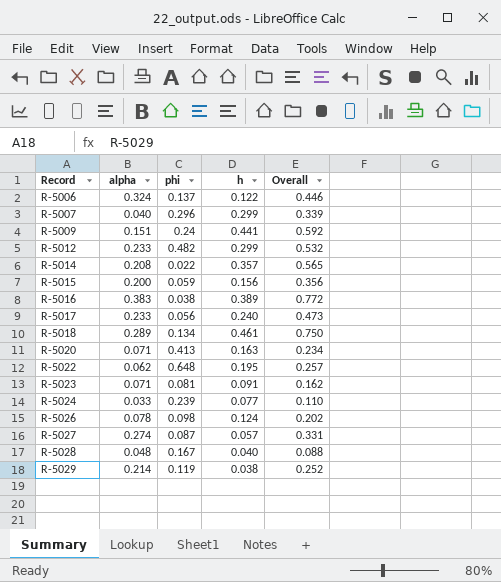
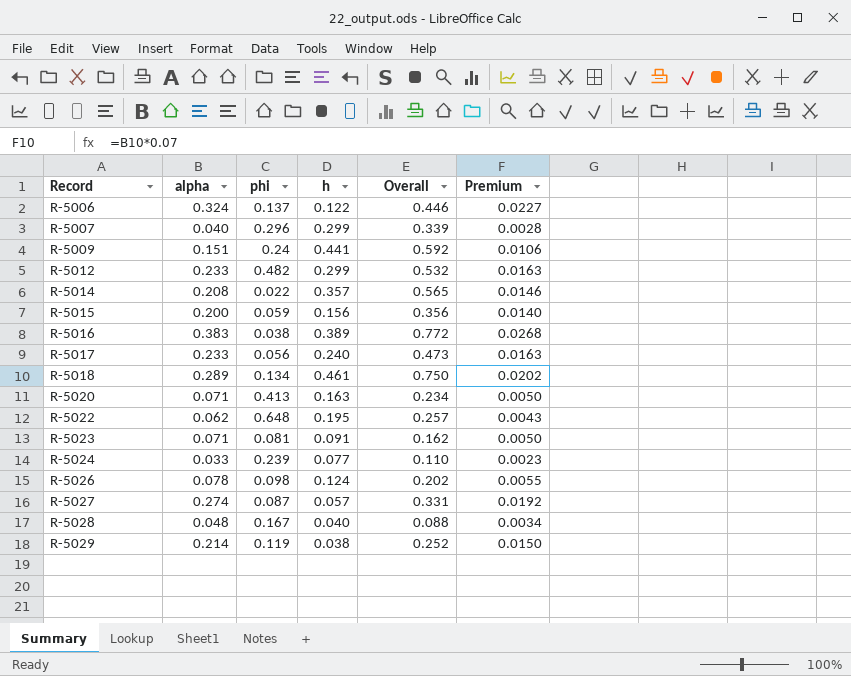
column Premium | formula: none -> [alpha] * 0.07

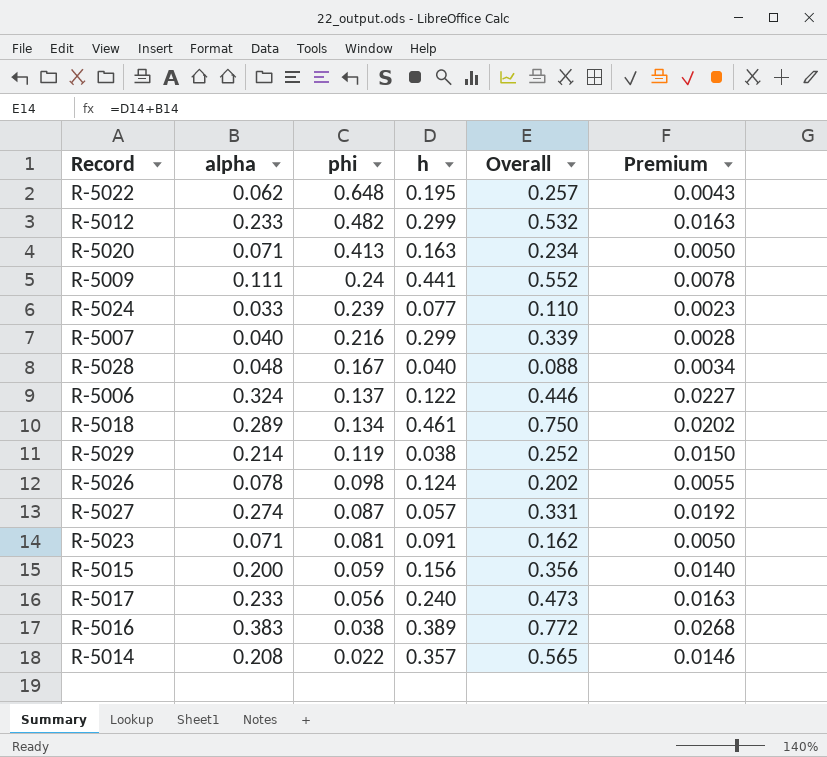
row order: Record ascending -> phi descending
R-5009 | alpha: 0.151 -> 0.111
R-5009 | Overall: 0.592 -> 0.552
R-5009 | Premium: 0.0106 -> 0.0078
R-5007 | phi: 0.296 -> 0.216

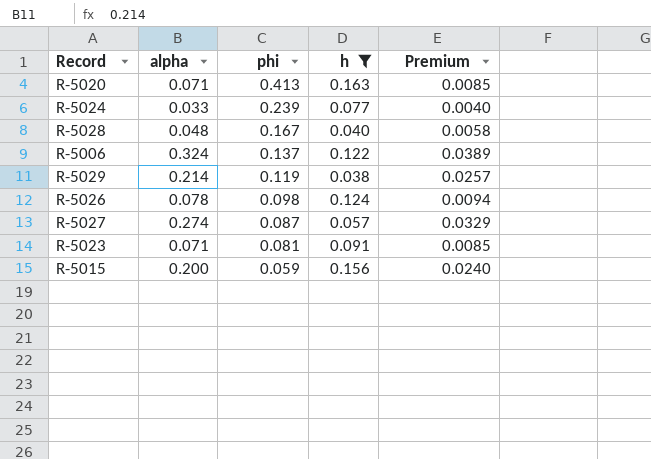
filter: none -> h <= 0.163
column Overall | formula: [alpha] + [h] -> none
column Premium | formula: [alpha] * 0.07 -> [alpha] * 0.12

